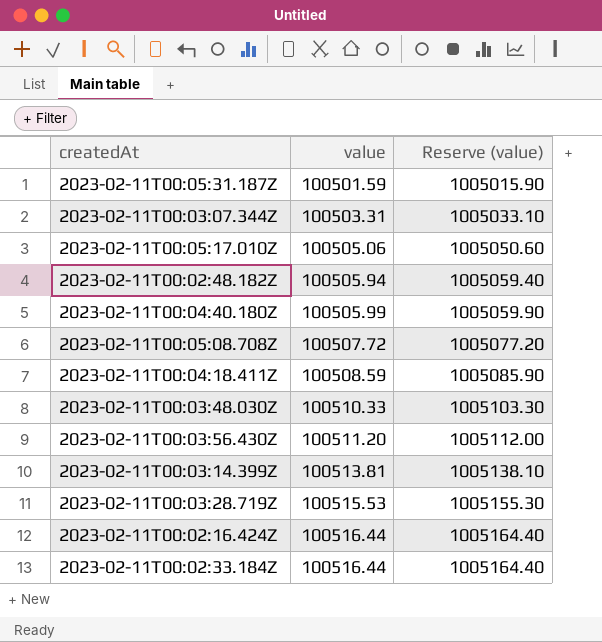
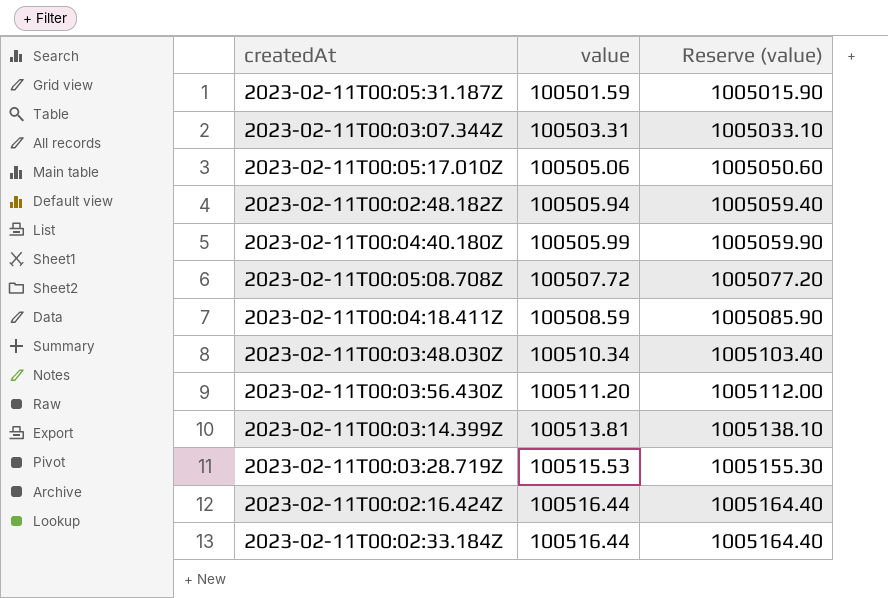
2023-02-11T00:03:48.030Z | value: 100510.33 -> 100510.34
2023-02-11T00:03:48.030Z | Reserve (value): 1005103.30 -> 1005103.40

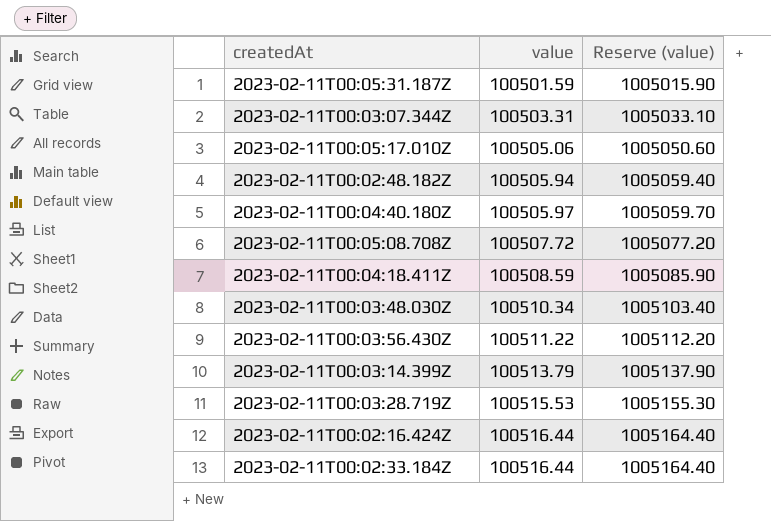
2023-02-11T00:04:40.180Z | value: 100505.99 -> 100505.97
2023-02-11T00:04:40.180Z | Reserve (value): 1005059.90 -> 1005059.70
2023-02-11T00:03:56.430Z | value: 100511.20 -> 100511.22
2023-02-11T00:03:56.430Z | Reserve (value): 1005112.00 -> 1005112.20
2023-02-11T00:03:14.399Z | value: 100513.81 -> 100513.79
2023-02-11T00:03:14.399Z | Reserve (value): 1005138.10 -> 1005137.90

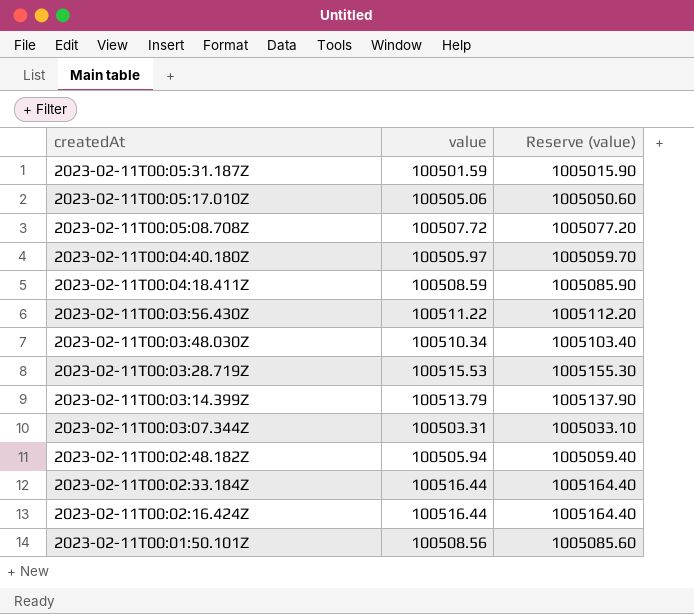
row order: value ascending -> createdAt descending
row 2023-02-11T00:01:50.101Z: none -> 100508.56 | 1005085.60

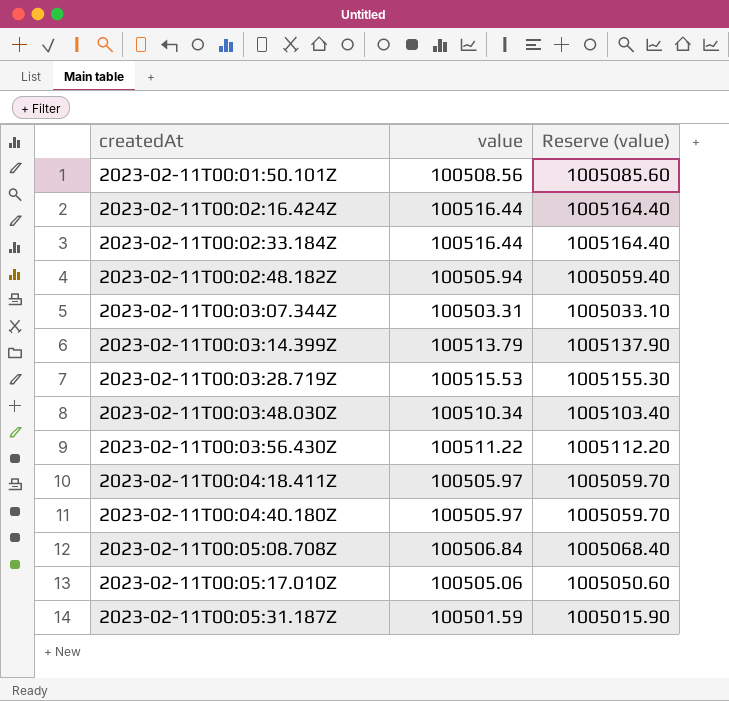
row order: createdAt descending -> createdAt ascending
2023-02-11T00:04:18.411Z | value: 100508.59 -> 100505.97
2023-02-11T00:04:18.411Z | Reserve (value): 1005085.90 -> 1005059.70
2023-02-11T00:05:08.708Z | value: 100507.72 -> 100506.84
2023-02-11T00:05:08.708Z | Reserve (value): 1005077.20 -> 1005068.40

